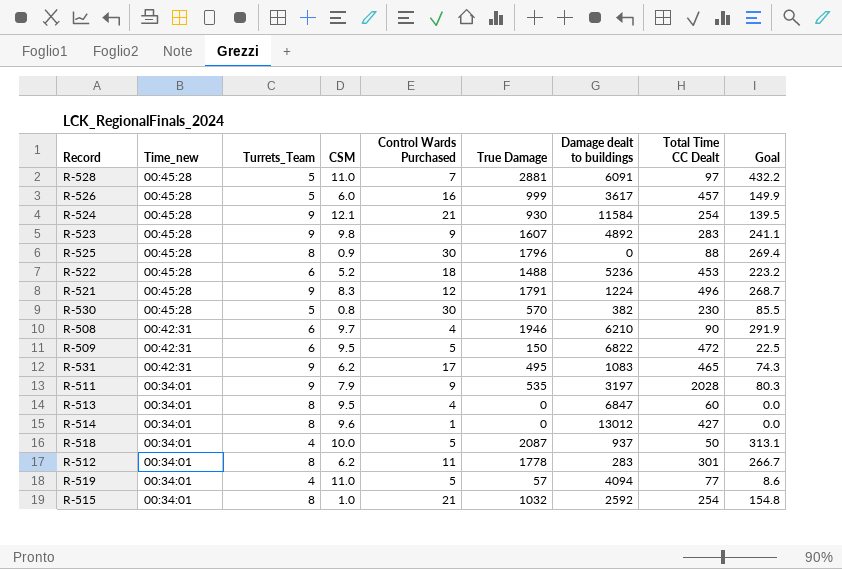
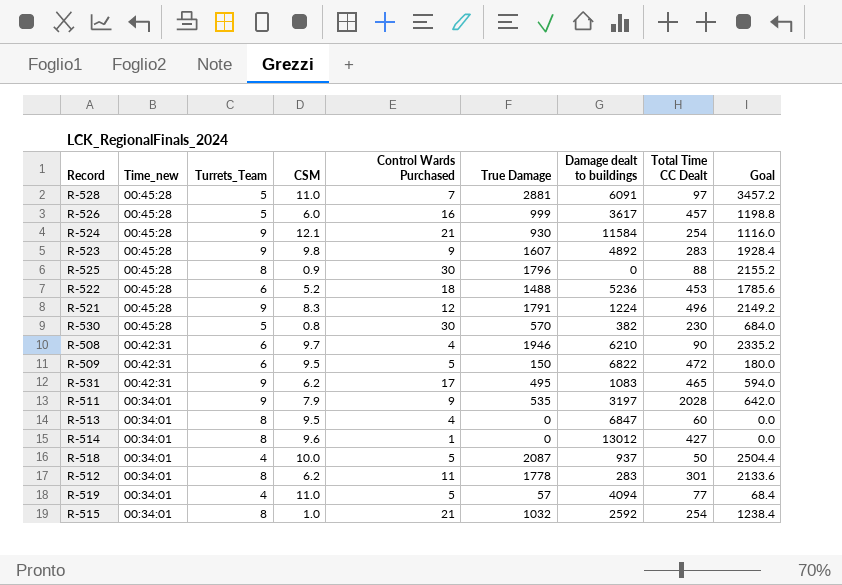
column Goal | formula: [True Damage] * 0.15 -> [True Damage] * 1.2

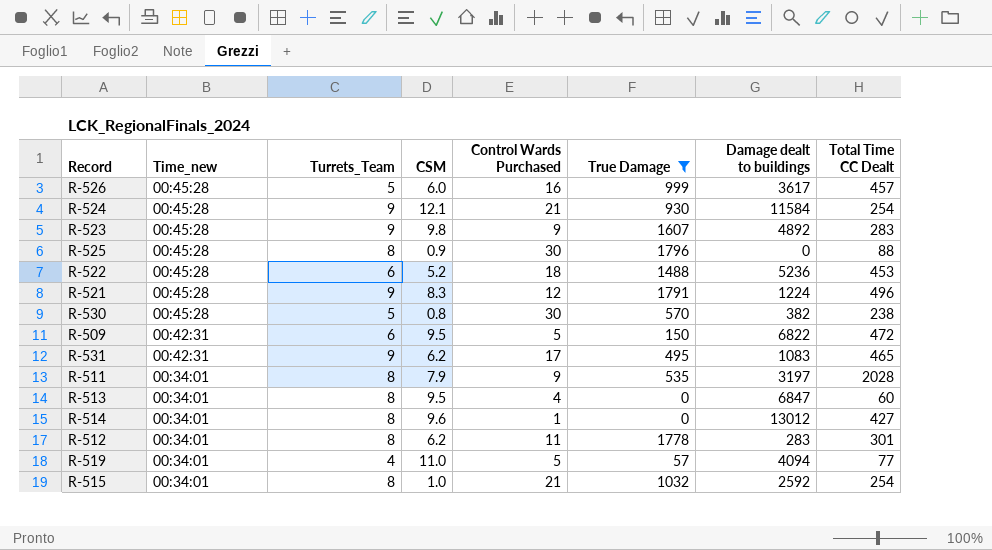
filter: none -> True Damage <= 1796
column Goal | formula: [True Damage] * 1.2 -> none
R-530 | Total Time CC Dealt: 230 -> 238
R-511 | Turrets_Team: 9 -> 8

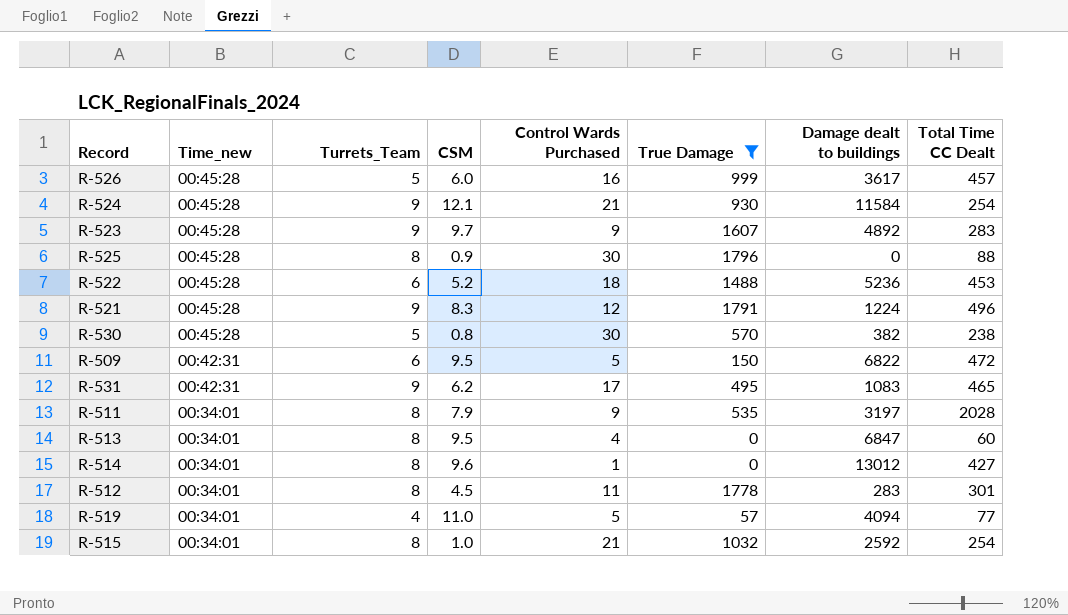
R-523 | CSM: 9.8 -> 9.7
R-512 | CSM: 6.2 -> 4.5

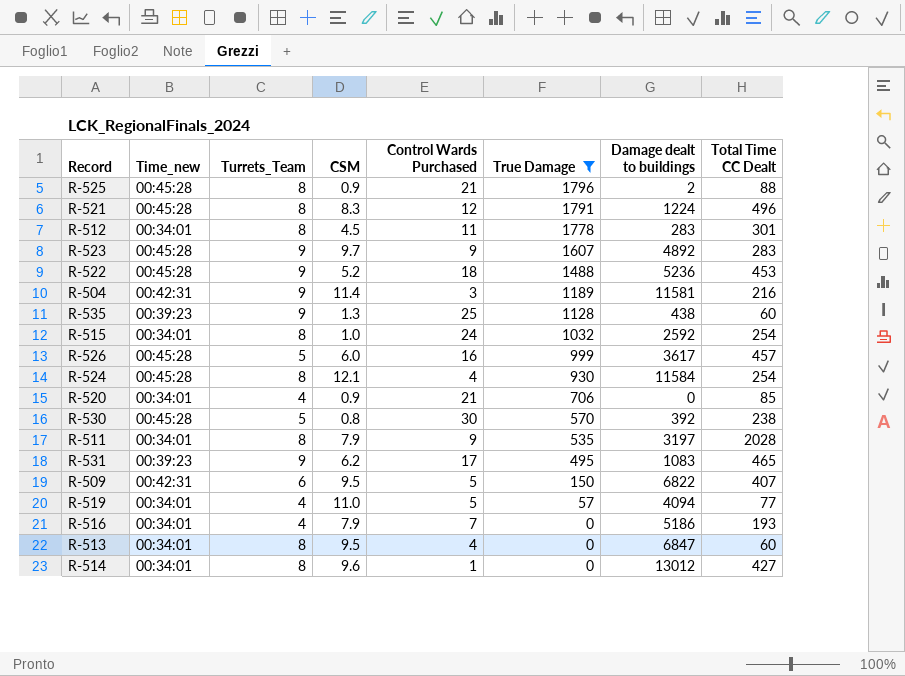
row order: Time_new descending -> True Damage descending
R-525 | Control Wards Purchased: 30 -> 21
R-525 | Damage dealt to buildings: 0 -> 2
R-521 | Turrets_Team: 9 -> 8
R-522 | Turrets_Team: 6 -> 9
row R-504: none -> 00:42:31 | 9 | 11.4 | 3 | 1189 | 11581 | 216
row R-535: none -> 00:39:23 | 9 | 1.3 | 25 | 1128 | 438 | 60
R-515 | Control Wards Purchased: 21 -> 24
R-524 | Turrets_Team: 9 -> 8
R-524 | Control Wards Purchased: 21 -> 4
row R-520: none -> 00:34:01 | 4 | 0.9 | 21 | 706 | 0 | 85
R-530 | Damage dealt to buildings: 382 -> 392
R-531 | Time_new: 00:42:31 -> 00:39:23
R-509 | Total Time CC Dealt: 472 -> 407
row R-516: none -> 00:34:01 | 4 | 7.9 | 7 | 0 | 5186 | 193

